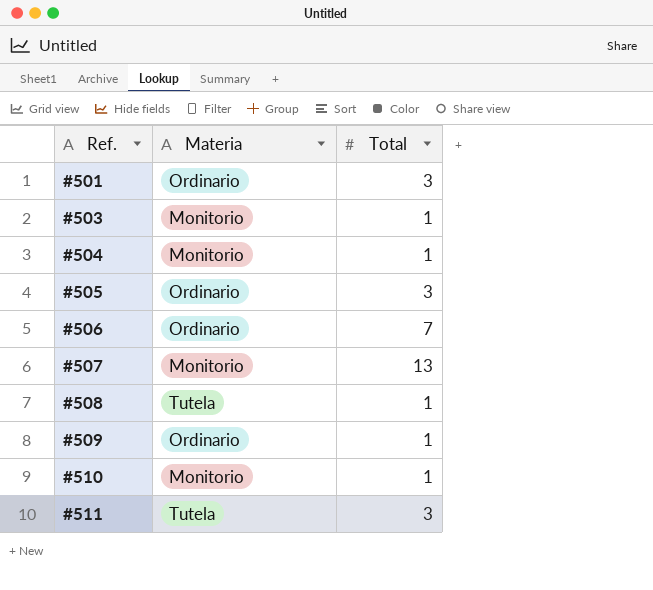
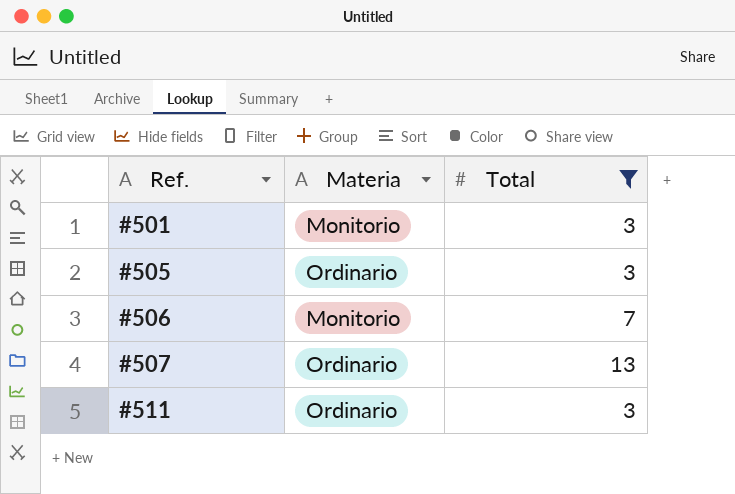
filter: none -> Total != 1
#501 | Materia: Ordinario -> Monitorio
#506 | Materia: Ordinario -> Monitorio
#507 | Materia: Monitorio -> Ordinario
#511 | Materia: Tutela -> Ordinario

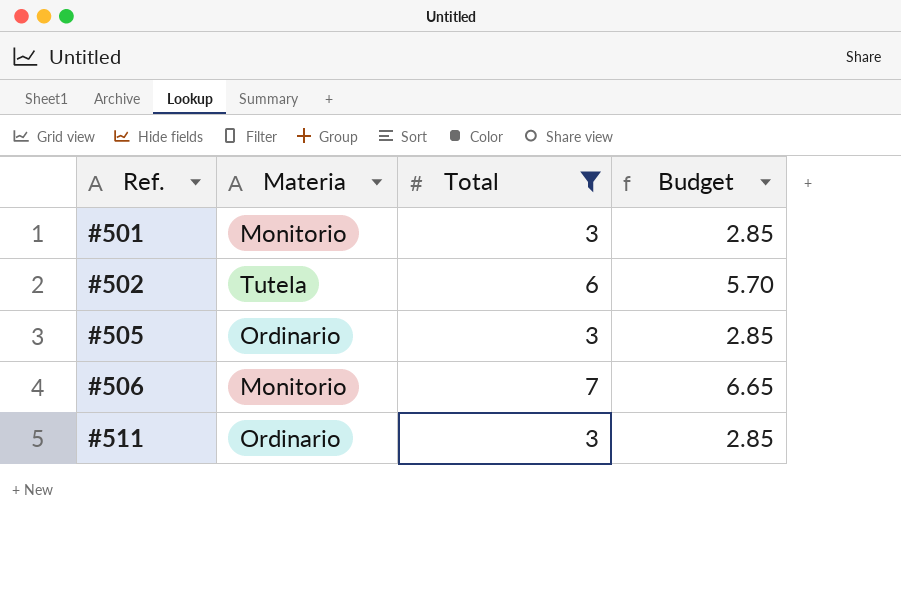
column Budget | formula: none -> [Total] * 0.95
row #507: Ordinario | 13 -> none
row #502: none -> Tutela | 6 | 5.70

